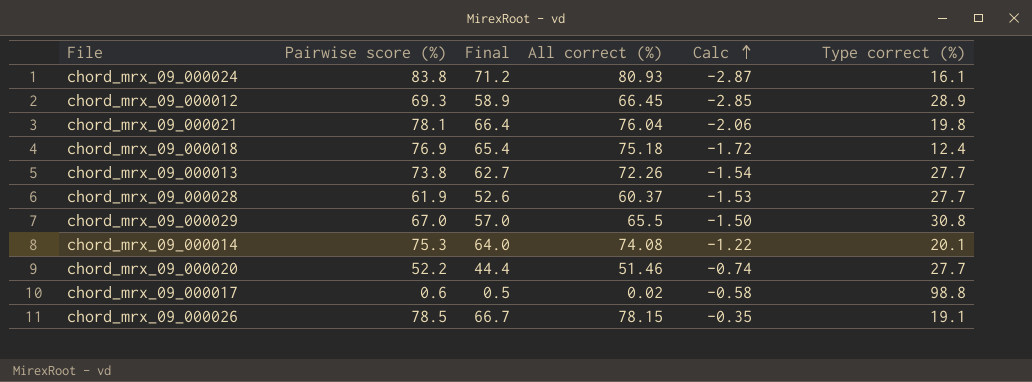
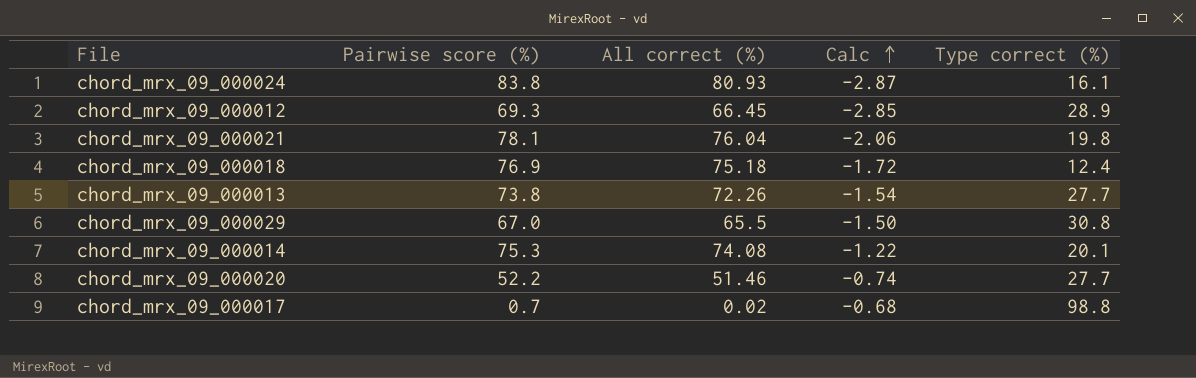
column Final | formula: [Pairwise score (%)] * 0.85 -> none
row chord_mrx_09_000028: 61.9 | 52.6 | 60.37 | -1.53 | 27.7 -> none
row chord_mrx_09_000026: 78.5 | 66.7 | 78.15 | -0.35 | 19.1 -> none
chord_mrx_09_000017 | Pairwise score (%): 0.6 -> 0.7
chord_mrx_09_000017 | Calc: -0.58 -> -0.68

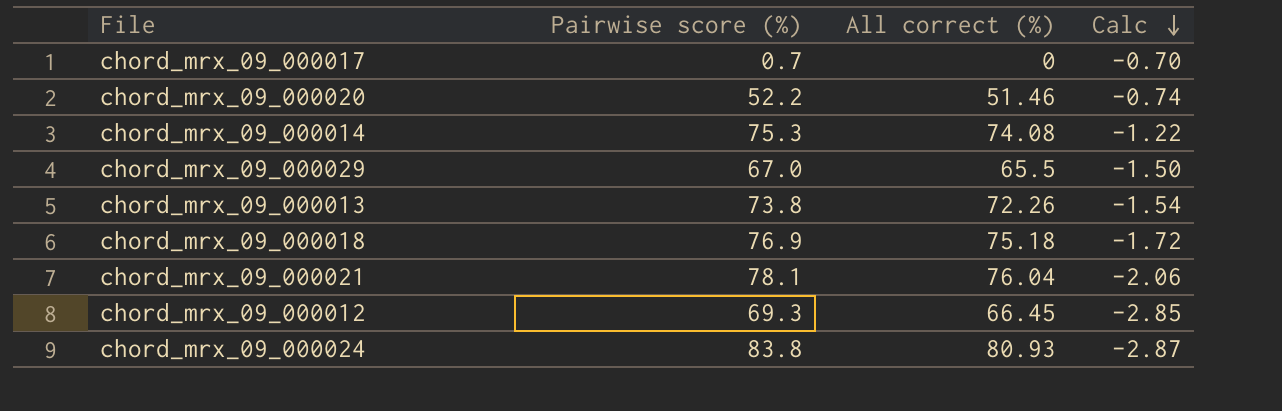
row order: Calc ascending -> Calc descending
column Type correct (%) | position: 5 -> none
chord_mrx_09_000017 | All correct (%): 0.02 -> 0
chord_mrx_09_000017 | Calc: -0.68 -> -0.70

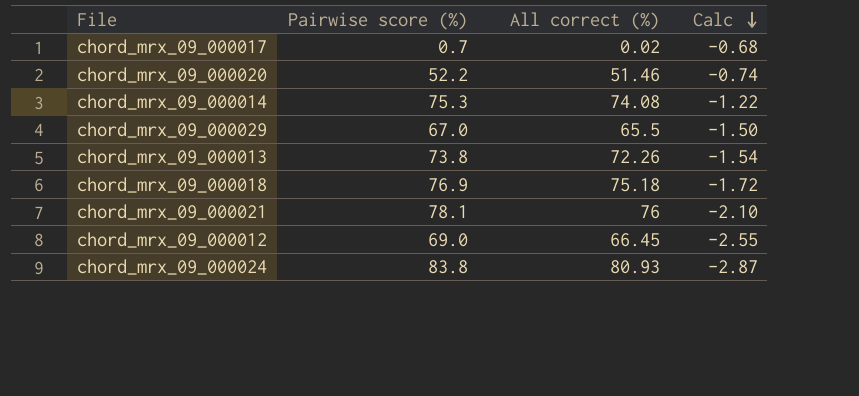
chord_mrx_09_000017 | All correct (%): 0 -> 0.02
chord_mrx_09_000017 | Calc: -0.70 -> -0.68
chord_mrx_09_000021 | All correct (%): 76.04 -> 76
chord_mrx_09_000021 | Calc: -2.06 -> -2.10
chord_mrx_09_000012 | Pairwise score (%): 69.3 -> 69.0
chord_mrx_09_000012 | Calc: -2.85 -> -2.55

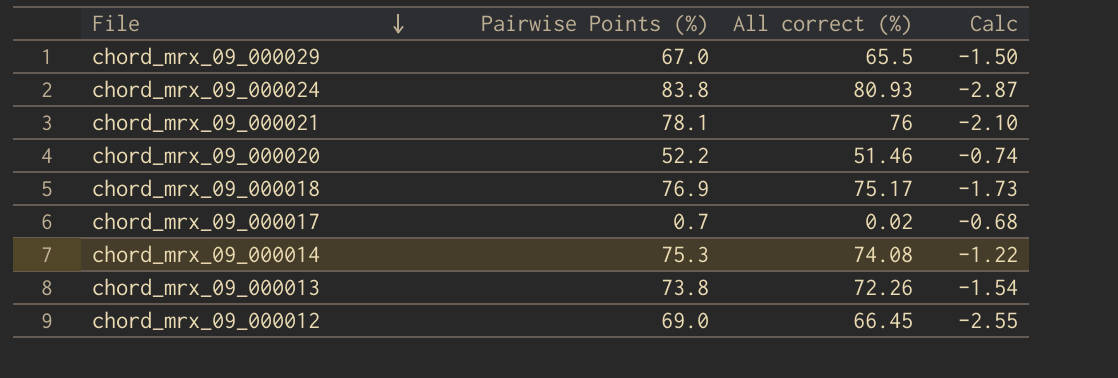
row order: Calc descending -> File descending
column name: Pairwise score (%) -> Pairwise Points (%)
chord_mrx_09_000018 | All correct (%): 75.18 -> 75.17
chord_mrx_09_000018 | Calc: -1.72 -> -1.73

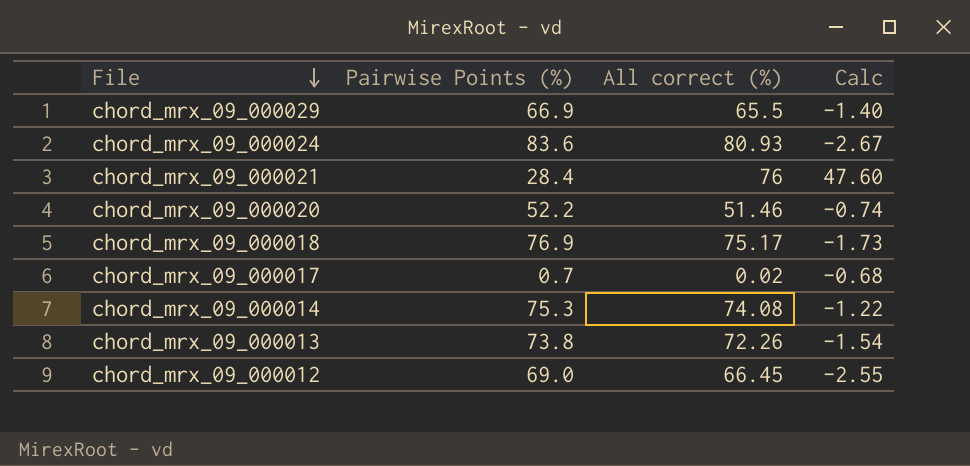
chord_mrx_09_000029 | Pairwise Points (%): 67.0 -> 66.9
chord_mrx_09_000029 | Calc: -1.50 -> -1.40
chord_mrx_09_000024 | Pairwise Points (%): 83.8 -> 83.6
chord_mrx_09_000024 | Calc: -2.87 -> -2.67
chord_mrx_09_000021 | Pairwise Points (%): 78.1 -> 28.4
chord_mrx_09_000021 | Calc: -2.10 -> 47.60

